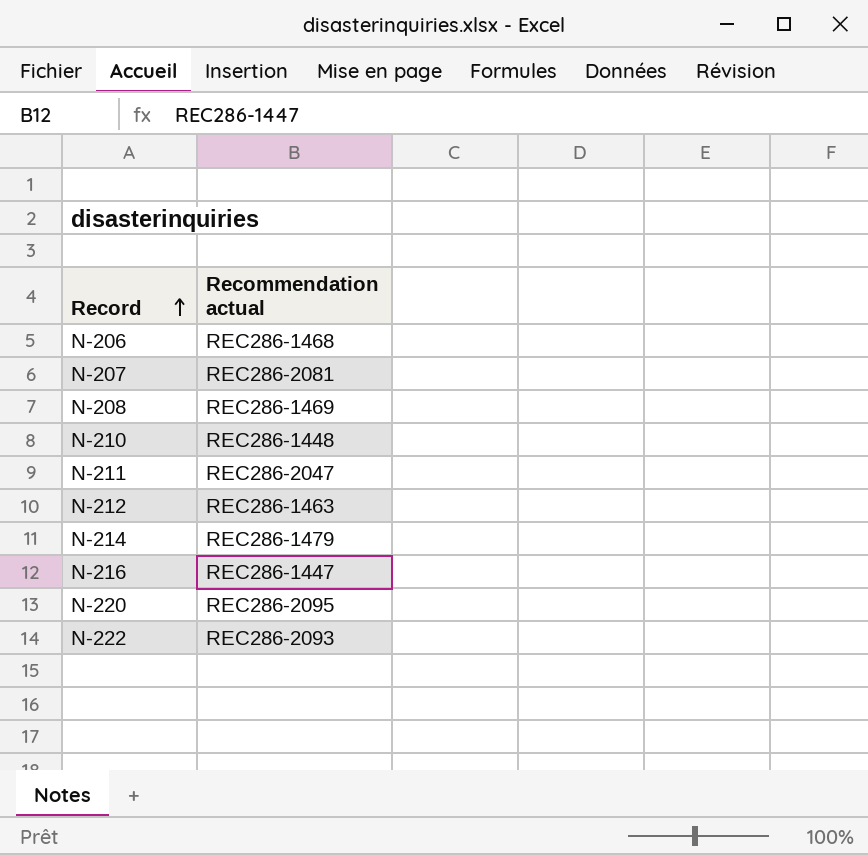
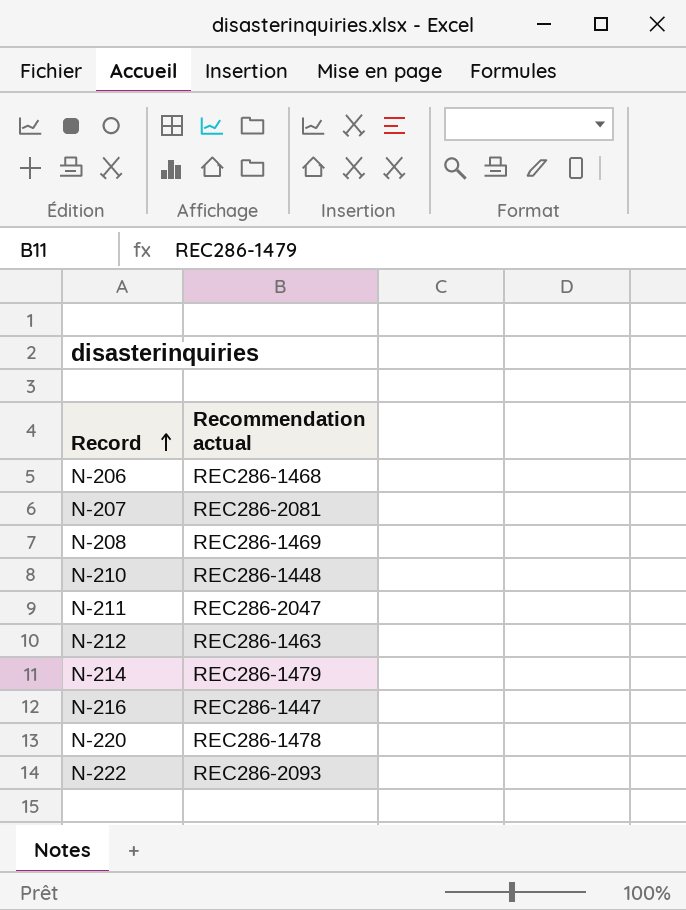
N-220 | Recommendation actual: REC286-2095 -> REC286-1478

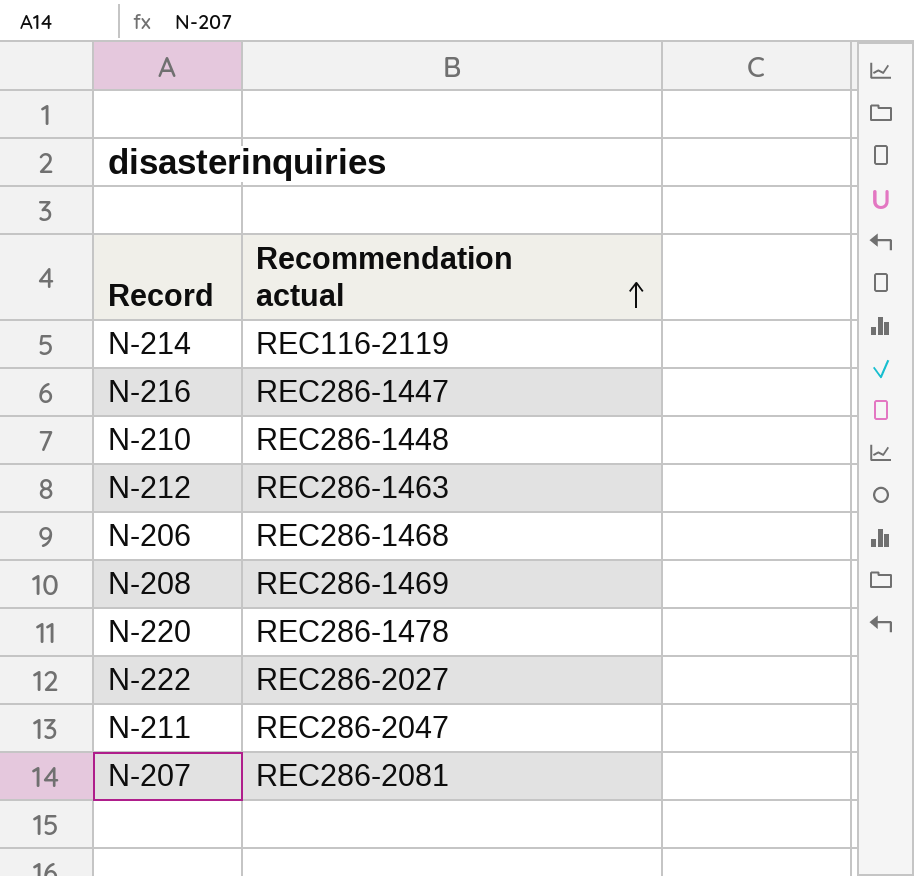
row order: Record ascending -> Recommendation actual ascending
N-214 | Recommendation actual: REC286-1479 -> REC116-2119
N-222 | Recommendation actual: REC286-2093 -> REC286-2027

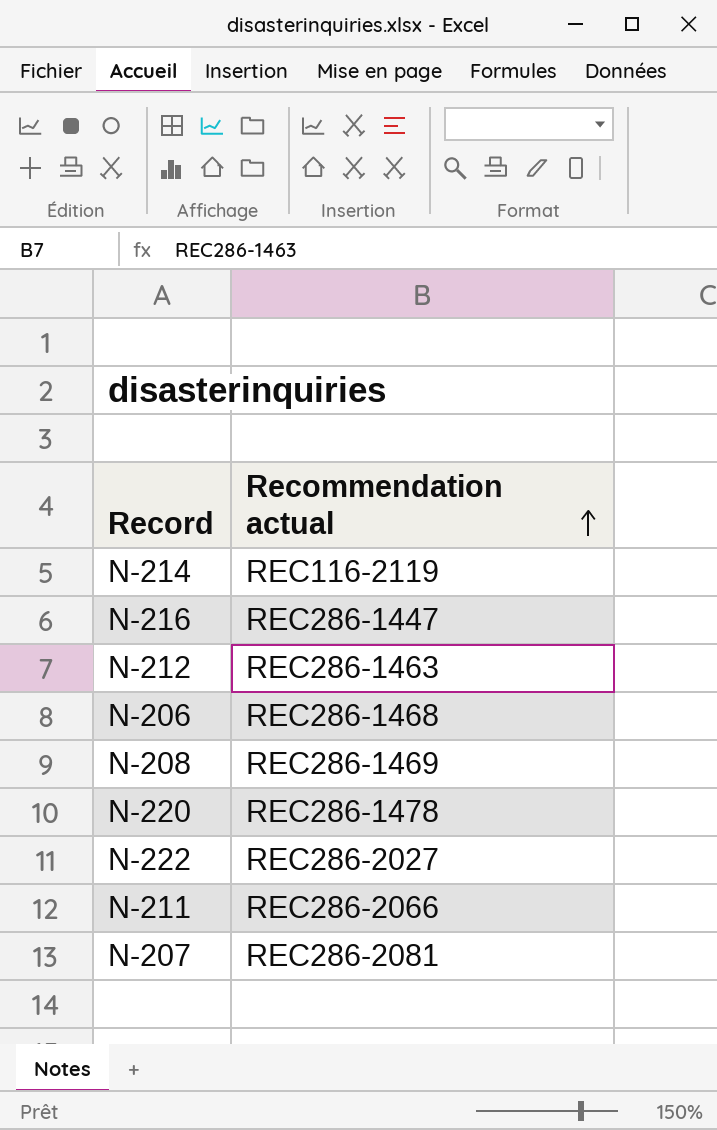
row N-210: REC286-1448 -> none
N-211 | Recommendation actual: REC286-2047 -> REC286-2066

